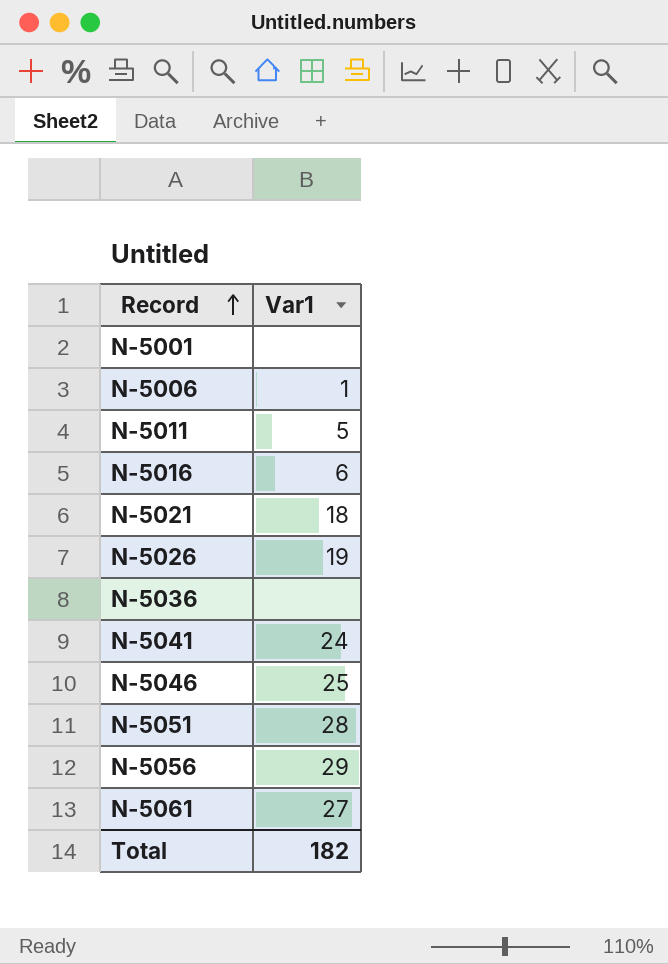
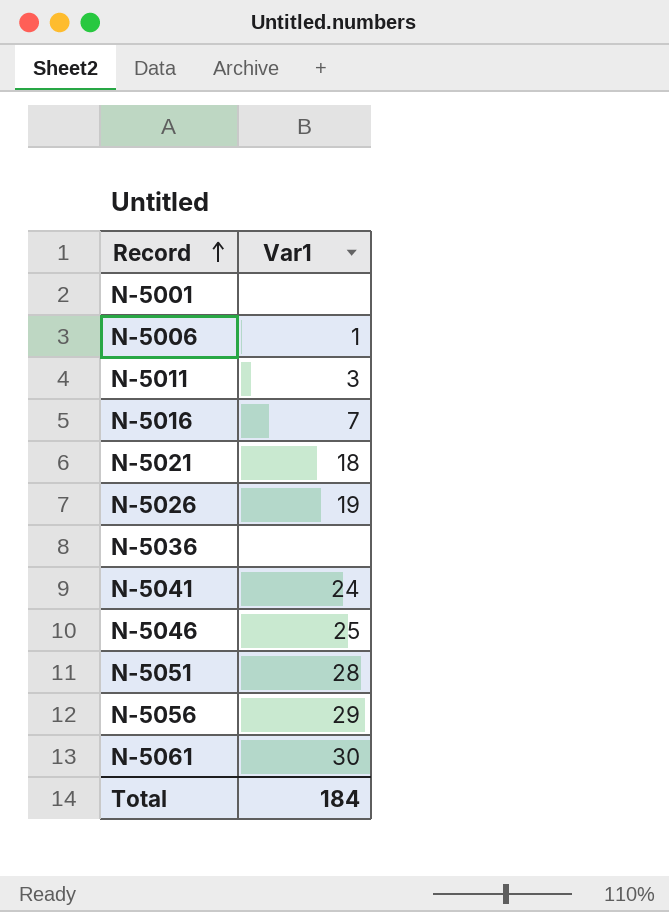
N-5011 | Var1: 5 -> 3
N-5016 | Var1: 6 -> 7
N-5061 | Var1: 27 -> 30
Total | Var1: 182 -> 184

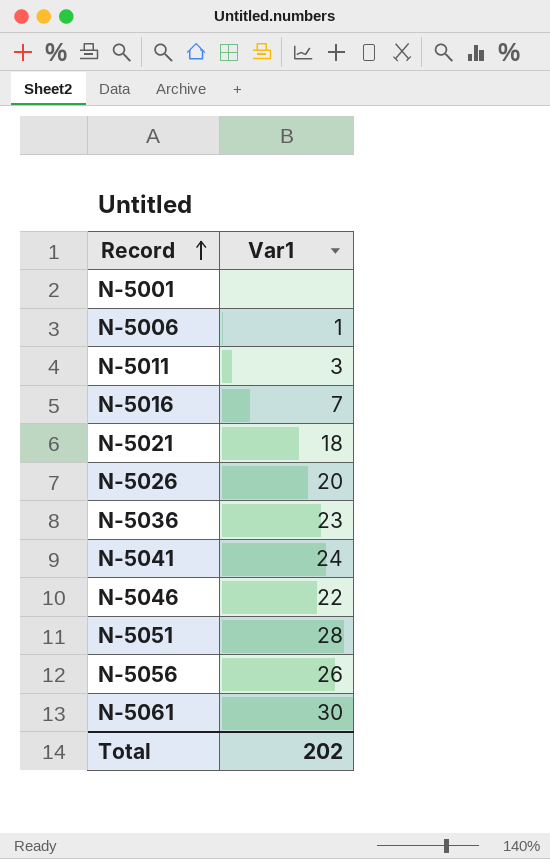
N-5026 | Var1: 19 -> 20
N-5036 | Var1: none -> 23
N-5046 | Var1: 25 -> 22
N-5056 | Var1: 29 -> 26
Total | Var1: 184 -> 202

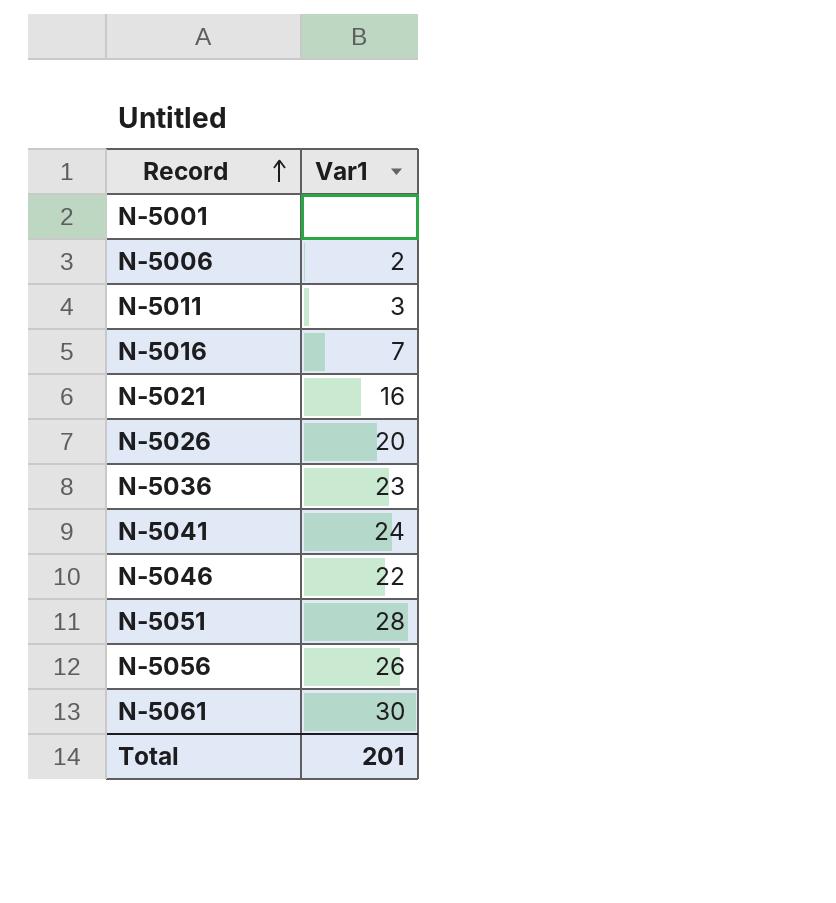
N-5006 | Var1: 1 -> 2
N-5021 | Var1: 18 -> 16
Total | Var1: 202 -> 201

